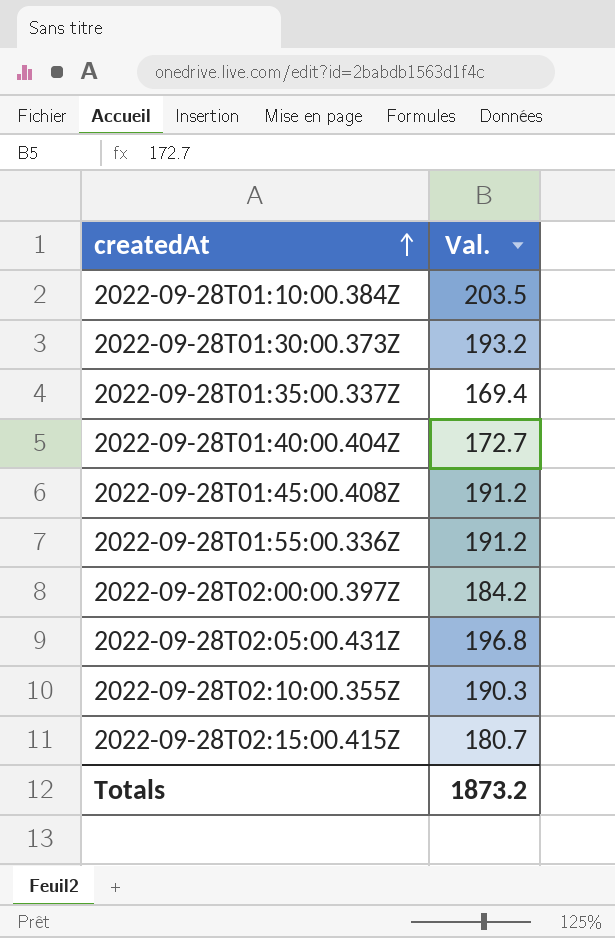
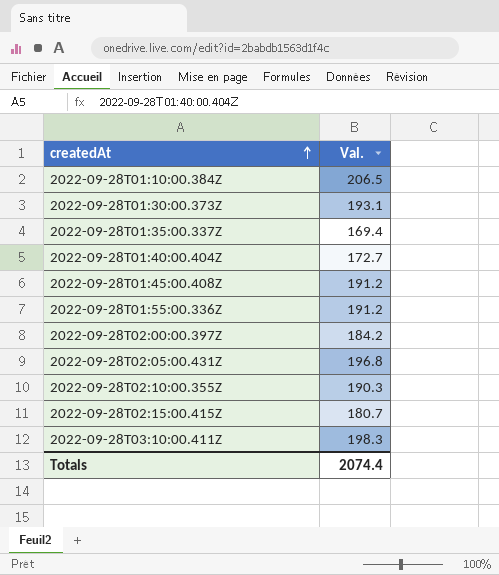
2022-09-28T01:10:00.384Z | Val.: 203.5 -> 206.5
2022-09-28T01:30:00.373Z | Val.: 193.2 -> 193.1
row 2022-09-28T03:10:00.411Z: none -> 198.3
Totals | Val.: 1873.2 -> 2074.4

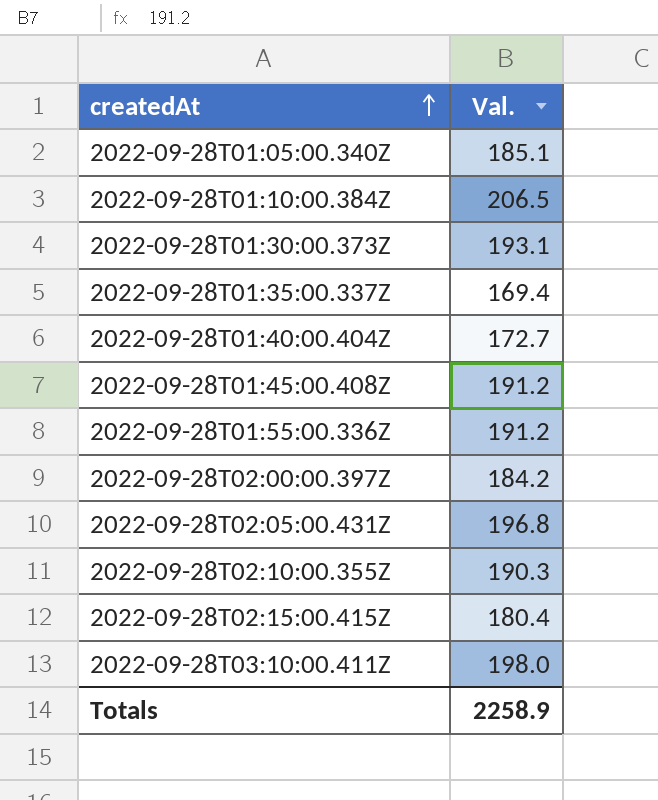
row 2022-09-28T01:05:00.340Z: none -> 185.1
2022-09-28T02:15:00.415Z | Val.: 180.7 -> 180.4
2022-09-28T03:10:00.411Z | Val.: 198.3 -> 198.0
Totals | Val.: 2074.4 -> 2258.9

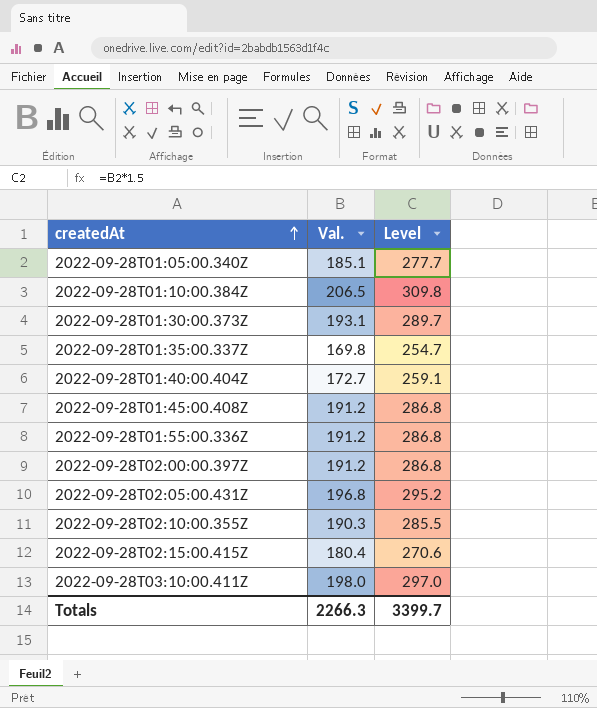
column Level | formula: none -> [Val.] * 1.5
2022-09-28T01:35:00.337Z | Val.: 169.4 -> 169.8
2022-09-28T02:00:00.397Z | Val.: 184.2 -> 191.2
Totals | Val.: 2258.9 -> 2266.3

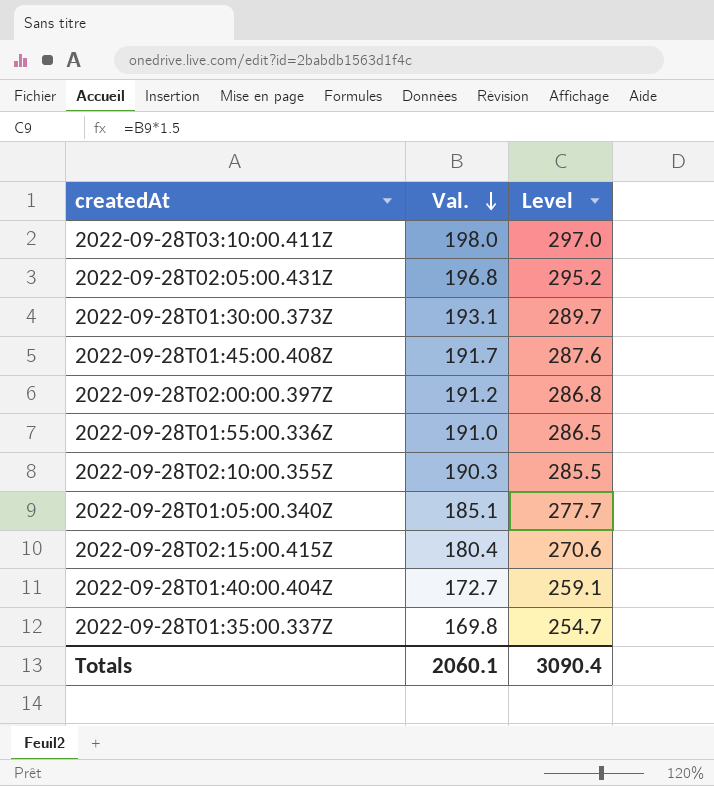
row order: createdAt ascending -> Val. descending
row 2022-09-28T01:10:00.384Z: 206.5 | 309.8 -> none
2022-09-28T01:45:00.408Z | Val.: 191.2 -> 191.7
2022-09-28T01:45:00.408Z | Level: 286.8 -> 287.6
2022-09-28T01:55:00.336Z | Val.: 191.2 -> 191.0
2022-09-28T01:55:00.336Z | Level: 286.8 -> 286.5
Totals | Val.: 2266.3 -> 2060.1
Totals | Level: 3399.7 -> 3090.4

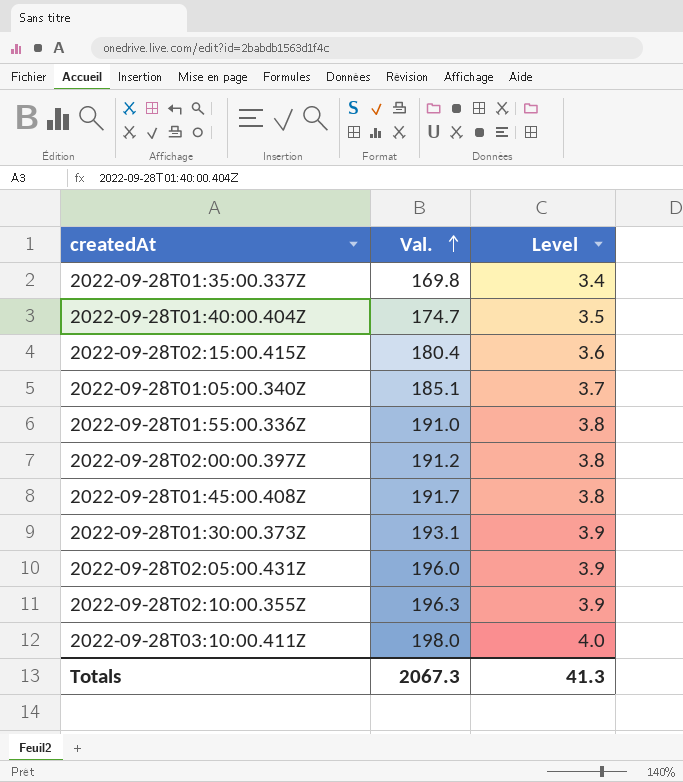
row order: Val. descending -> Val. ascending
column Level | formula: [Val.] * 1.5 -> [Val.] * 0.02
2022-09-28T01:40:00.404Z | Val.: 172.7 -> 174.7
2022-09-28T02:05:00.431Z | Val.: 196.8 -> 196.0
2022-09-28T02:10:00.355Z | Val.: 190.3 -> 196.3
Totals | Val.: 2060.1 -> 2067.3
Totals | Level: 3090.4 -> 41.3

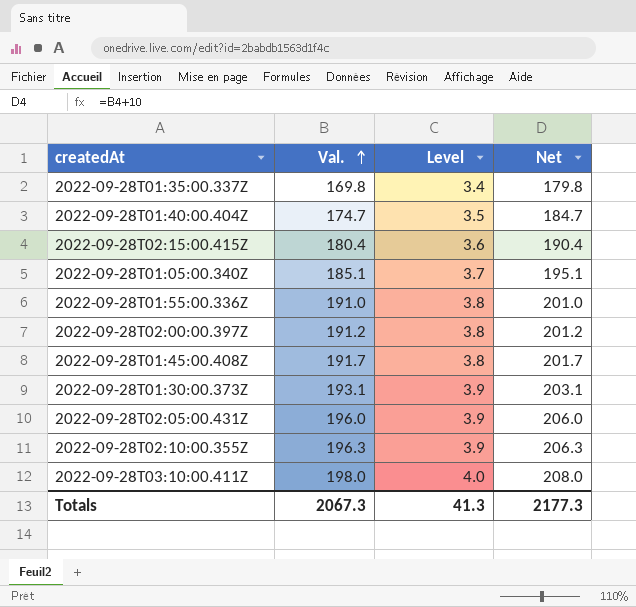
column Net | formula: none -> [Val.] + 10

